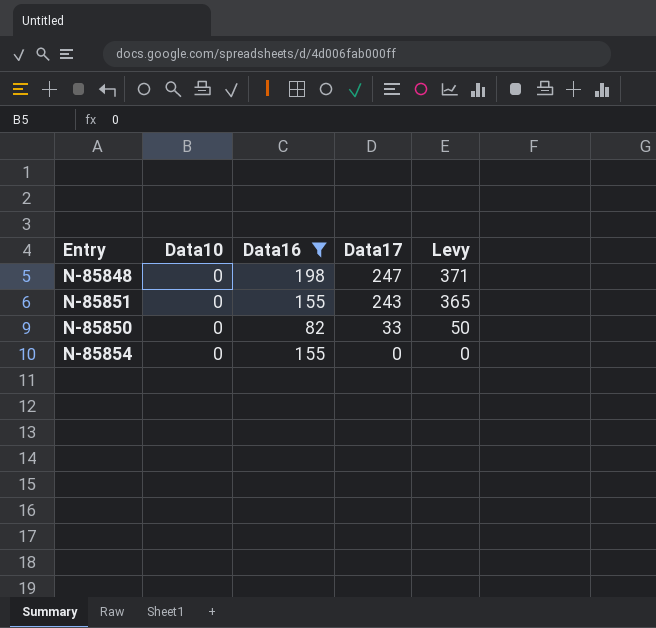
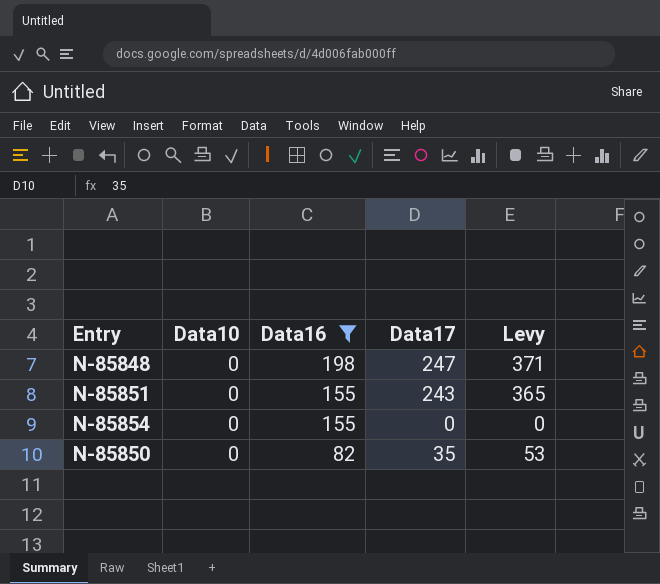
row order: Data17 descending -> Data16 descending
N-85850 | Data17: 33 -> 35
N-85850 | Levy: 50 -> 53

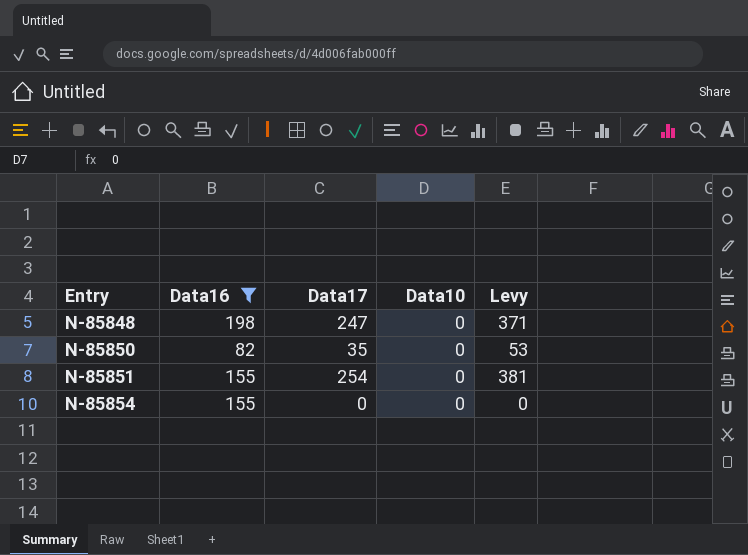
row order: Data16 descending -> Entry ascending
column Data10 | position: 2 -> 4
N-85851 | Data17: 243 -> 254
N-85851 | Levy: 365 -> 381

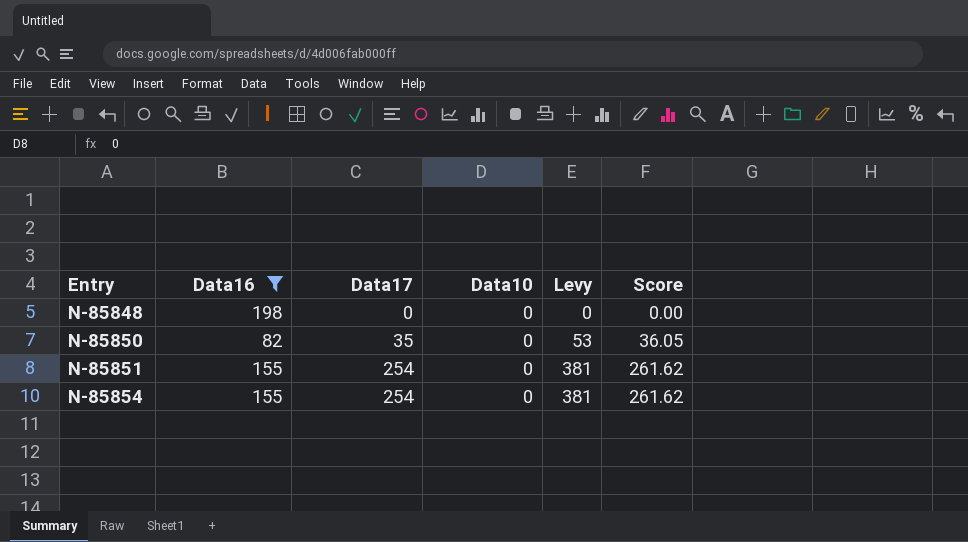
column Score | formula: none -> [Data17] * 1.03
N-85848 | Data17: 247 -> 0
N-85848 | Levy: 371 -> 0
N-85854 | Data17: 0 -> 254
N-85854 | Levy: 0 -> 381

